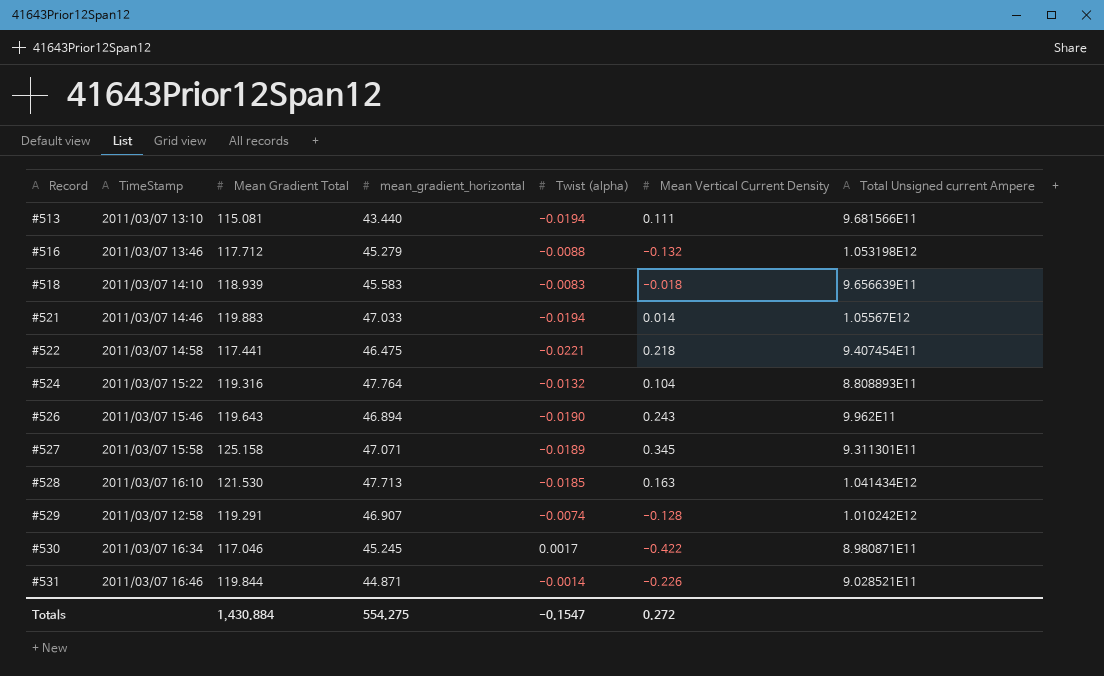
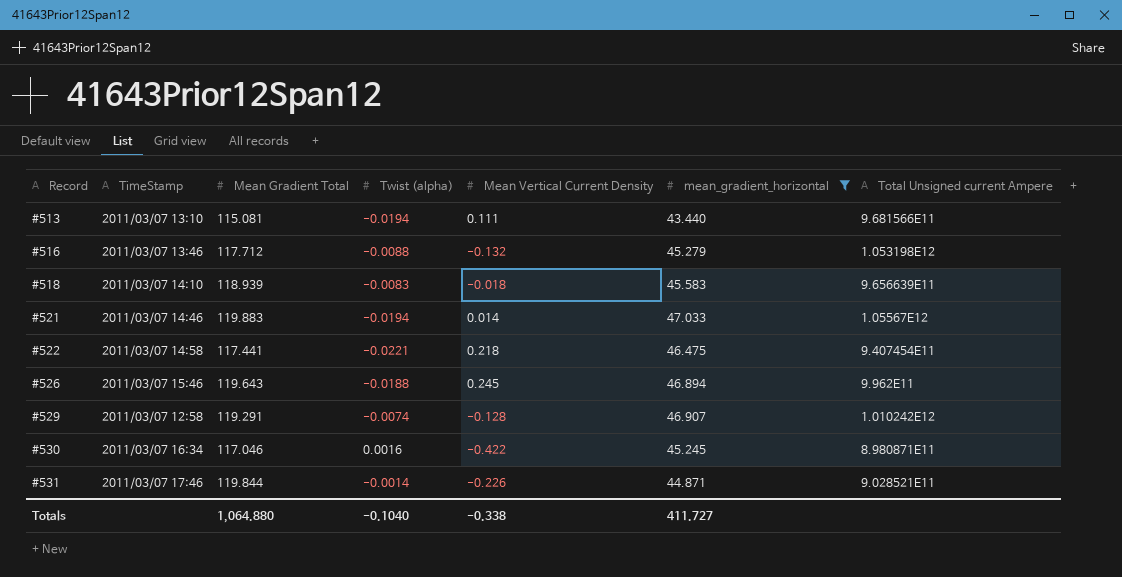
filter: none -> mean_gradient_horizontal <= 47.033
column mean_gradient_horizontal | position: 4 -> 6
#526 | Twist (alpha): -0.0190 -> -0.0188
#526 | Mean Vertical Current Density: 0.243 -> 0.245
#530 | Twist (alpha): 0.0017 -> 0.0016
#531 | TimeStamp: 2011/03/07 16:46 -> 2011/03/07 17:46
Totals | Mean Gradient Total: 1,430.884 -> 1,064.880
Totals | Twist (alpha): -0.1547 -> -0.1040
Totals | Mean Vertical Current Density: 0.272 -> -0.338
Totals | mean_gradient_horizontal: 554.275 -> 411.727

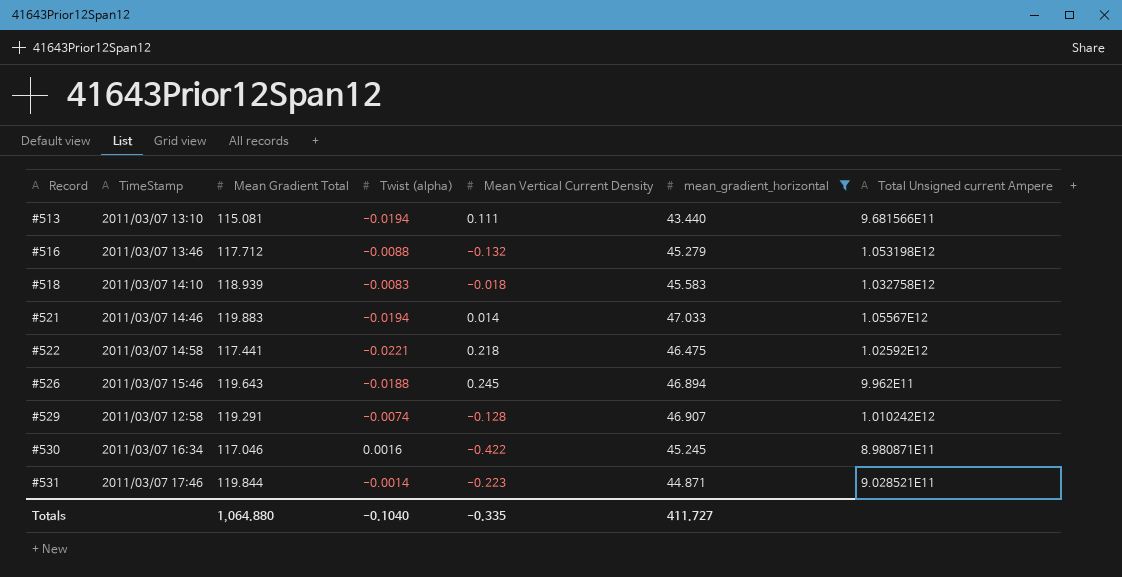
#518 | Total Unsigned current Ampere: 9.656639E11 -> 1.032758E12
#522 | Total Unsigned current Ampere: 9.407454E11 -> 1.02592E12
#531 | Mean Vertical Current Density: -0.226 -> -0.223
Totals | Mean Vertical Current Density: -0.338 -> -0.335

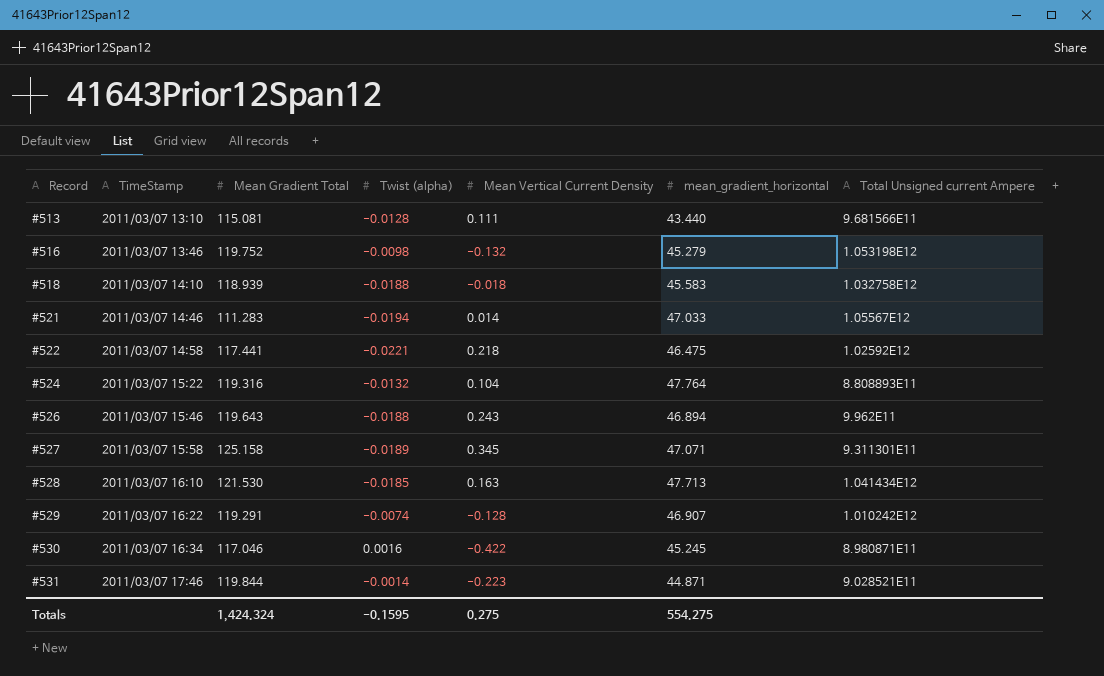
filter: mean_gradient_horizontal <= 47.033 -> none
#513 | Twist (alpha): -0.0194 -> -0.0128
#516 | Mean Gradient Total: 117.712 -> 119.752
#516 | Twist (alpha): -0.0088 -> -0.0098
#518 | Twist (alpha): -0.0083 -> -0.0188
#521 | Mean Gradient Total: 119.883 -> 111.283
#526 | Mean Vertical Current Density: 0.245 -> 0.243
#529 | TimeStamp: 2011/03/07 12:58 -> 2011/03/07 16:22
Totals | Mean Gradient Total: 1,064.880 -> 1,424.324
Totals | Twist (alpha): -0.1040 -> -0.1595
Totals | Mean Vertical Current Density: -0.335 -> 0.275
Totals | mean_gradient_horizontal: 411.727 -> 554.275

